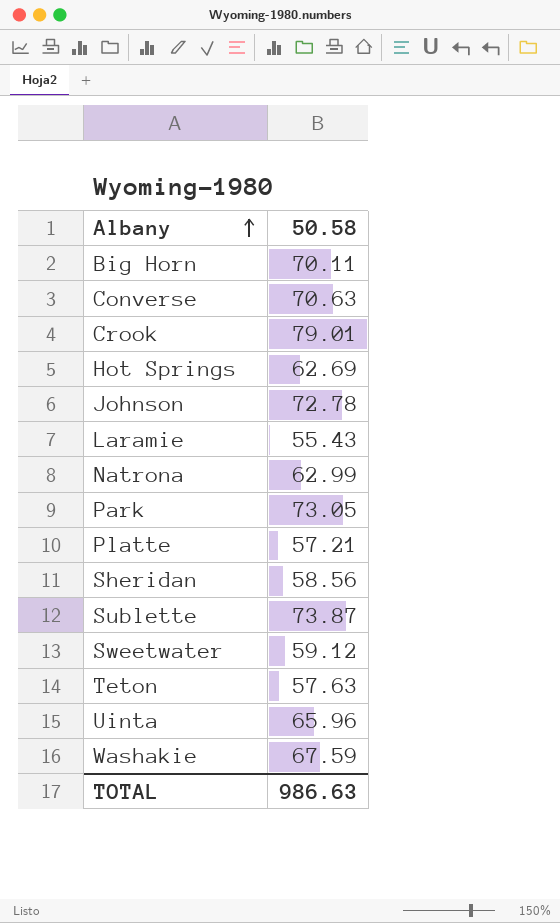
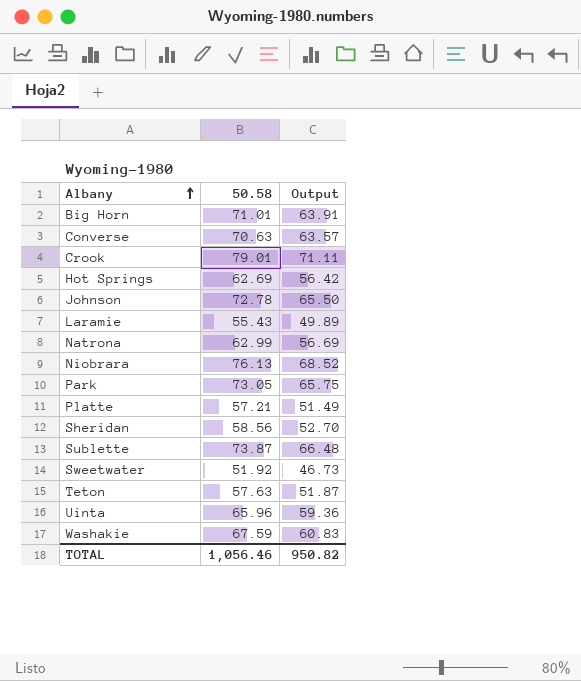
column Output | formula: none -> [50.58] * 0.9
Big Horn | 50.58: 70.11 -> 71.01
row Niobrara: none -> 76.13 | 68.52
Sweetwater | 50.58: 59.12 -> 51.92
TOTAL | 50.58: 986.63 -> 1,056.46

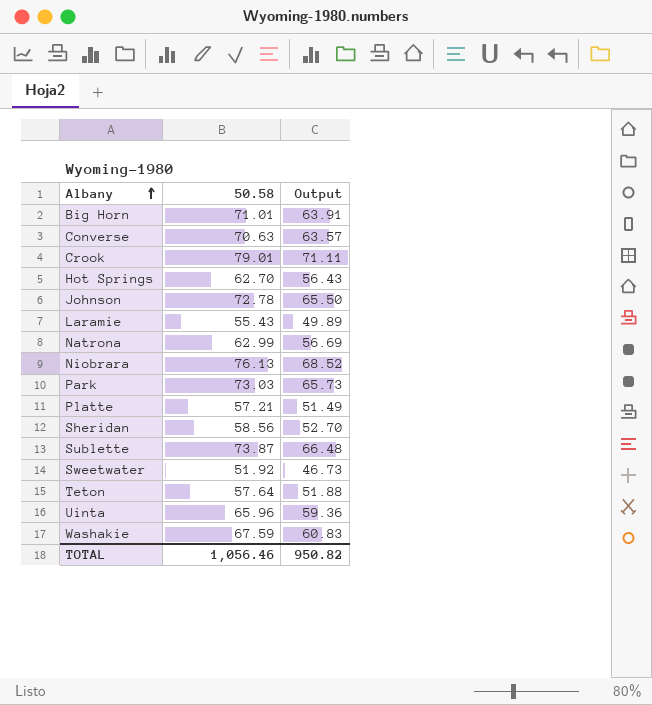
Hot Springs | 50.58: 62.69 -> 62.70
Hot Springs | Output: 56.42 -> 56.43
Park | 50.58: 73.05 -> 73.03
Park | Output: 65.75 -> 65.73
Teton | 50.58: 57.63 -> 57.64
Teton | Output: 51.87 -> 51.88

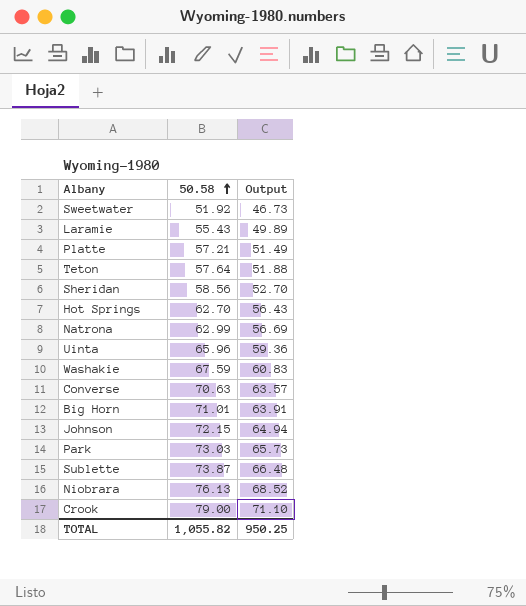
row order: Albany ascending -> 50.58 ascending
Johnson | 50.58: 72.78 -> 72.15
Johnson | Output: 65.50 -> 64.94
Crook | 50.58: 79.01 -> 79.00
Crook | Output: 71.11 -> 71.10
TOTAL | 50.58: 1,056.46 -> 1,055.82
TOTAL | Output: 950.82 -> 950.25

